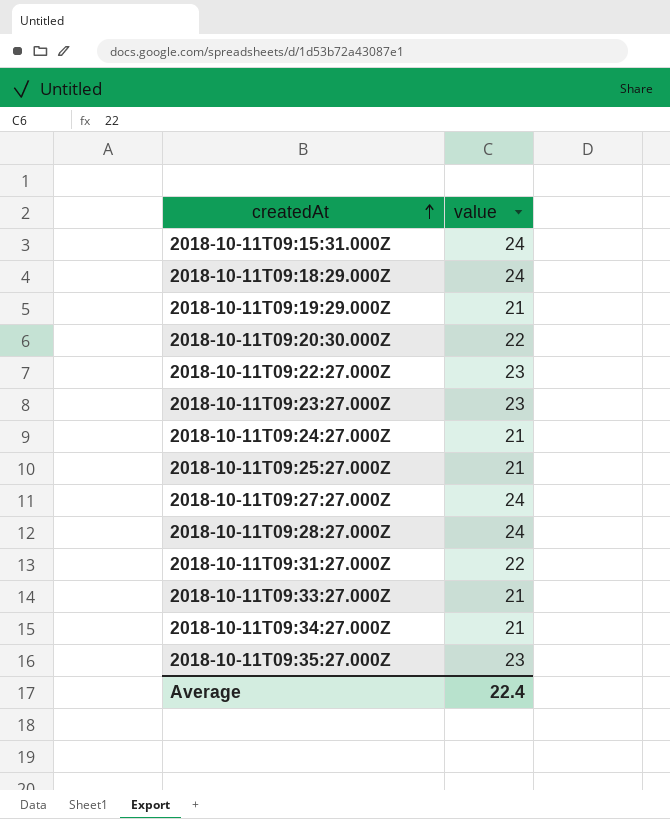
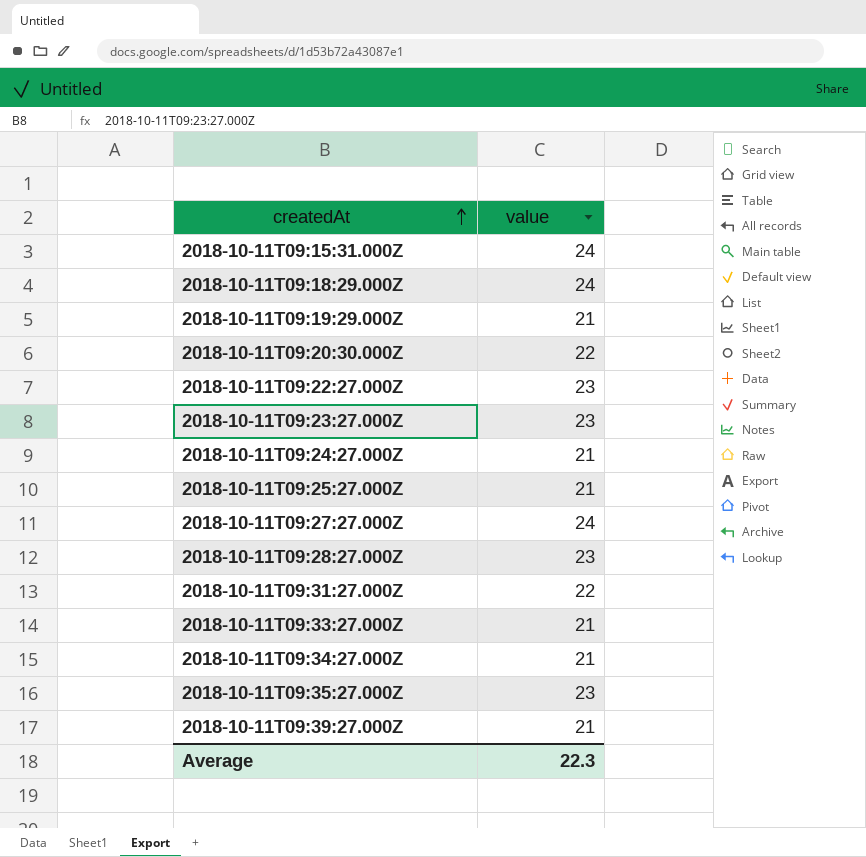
2018-10-11T09:28:27.000Z | value: 24 -> 23
row 2018-10-11T09:39:27.000Z: none -> 21
Average | value: 22.4 -> 22.3

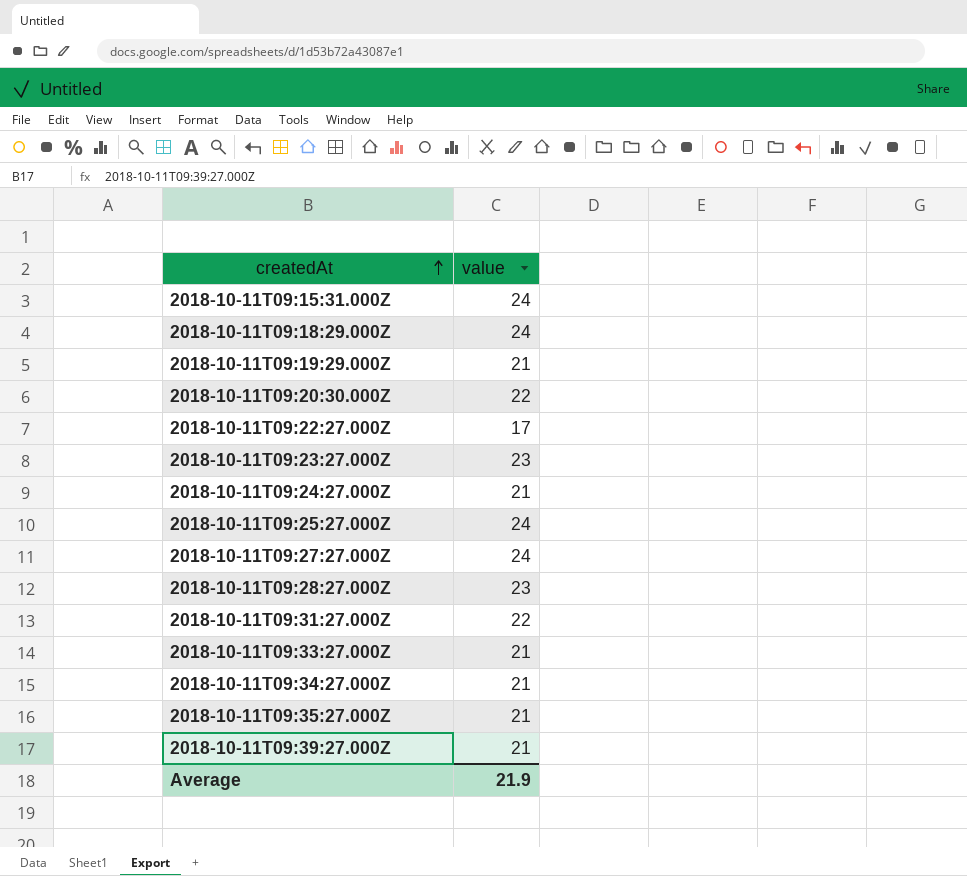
2018-10-11T09:22:27.000Z | value: 23 -> 17
2018-10-11T09:25:27.000Z | value: 21 -> 24
2018-10-11T09:35:27.000Z | value: 23 -> 21
Average | value: 22.3 -> 21.9

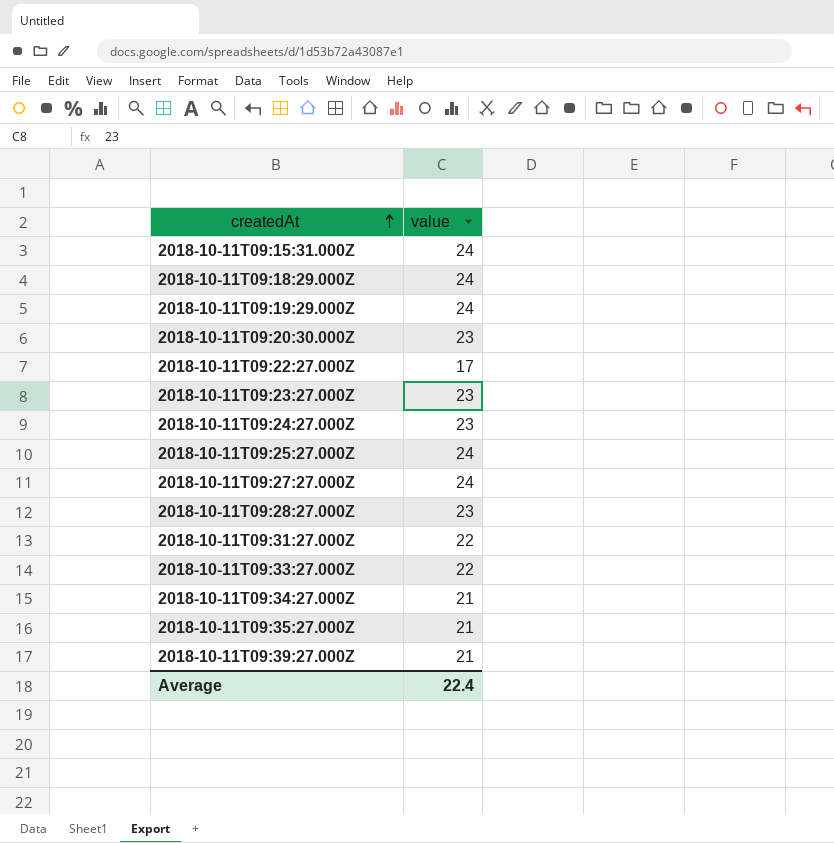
2018-10-11T09:19:29.000Z | value: 21 -> 24
2018-10-11T09:20:30.000Z | value: 22 -> 23
2018-10-11T09:24:27.000Z | value: 21 -> 23
2018-10-11T09:33:27.000Z | value: 21 -> 22
Average | value: 21.9 -> 22.4

